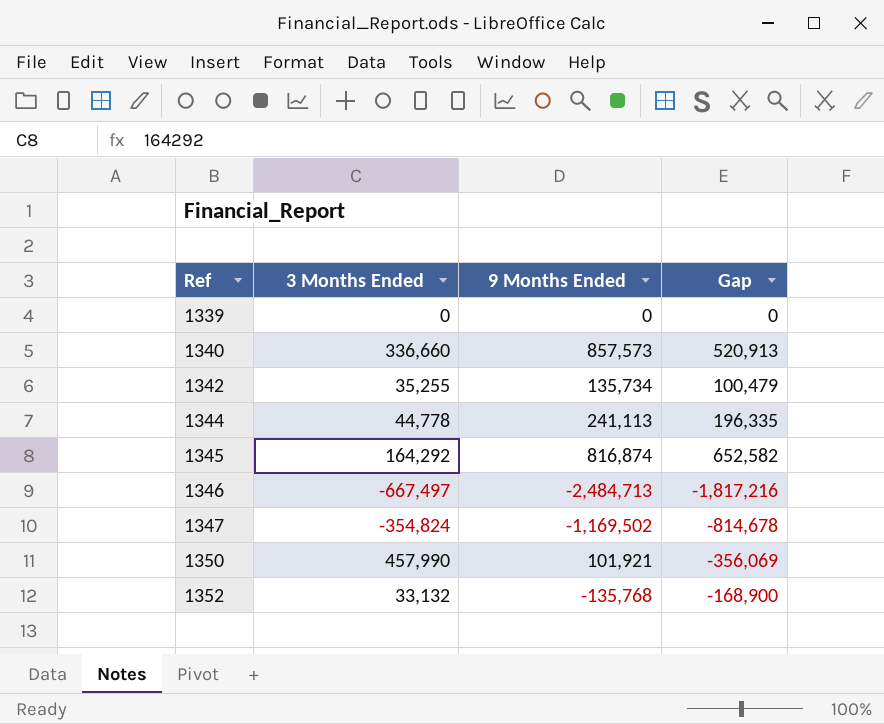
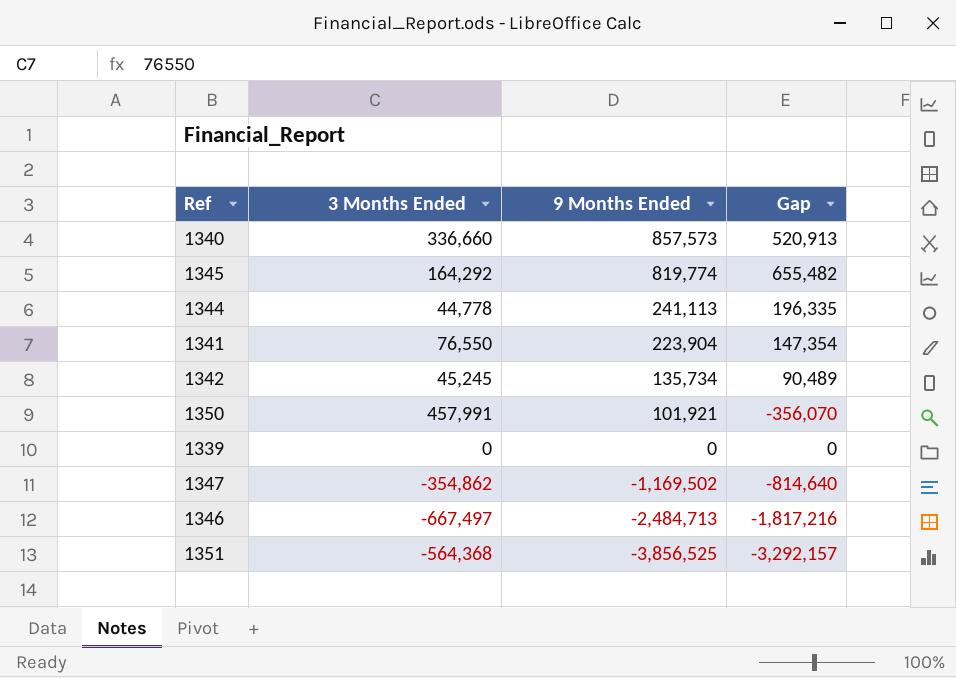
row order: Ref ascending -> 9 Months Ended descending
row 1352: 33,132 | -135,768 | -168,900 -> none
1345 | 9 Months Ended: 816,874 -> 819,774
1345 | Gap: 652,582 -> 655,482
row 1341: none -> 76,550 | 223,904 | 147,354
1342 | 3 Months Ended: 35,255 -> 45,245
1342 | Gap: 100,479 -> 90,489
1350 | 3 Months Ended: 457,990 -> 457,991
1350 | Gap: -356,069 -> -356,070
1347 | 3 Months Ended: -354,824 -> -354,862
1347 | Gap: -814,678 -> -814,640
row 1351: none -> -564,368 | -3,856,525 | -3,292,157

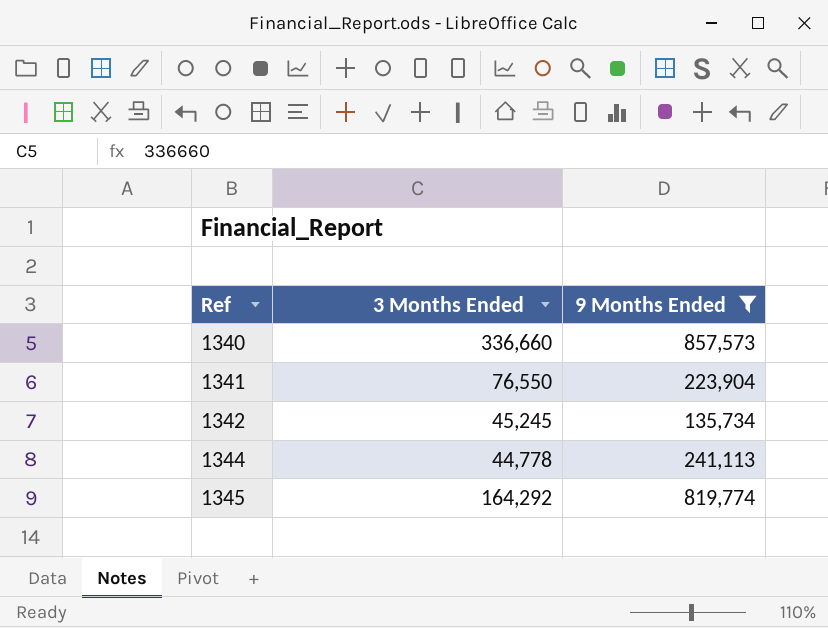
filter: none -> 9 Months Ended >= 135,734
row order: 9 Months Ended descending -> Ref ascending
column Gap | formula: [9 Months Ended] - [3 Months Ended] -> none

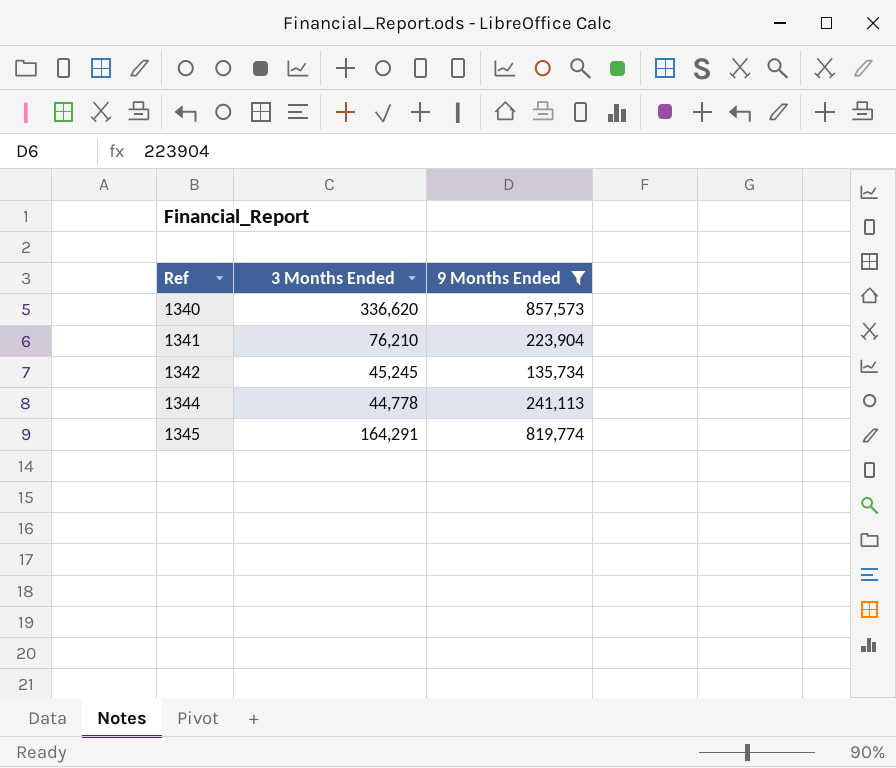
1340 | 3 Months Ended: 336,660 -> 336,620
1341 | 3 Months Ended: 76,550 -> 76,210
1345 | 3 Months Ended: 164,292 -> 164,291

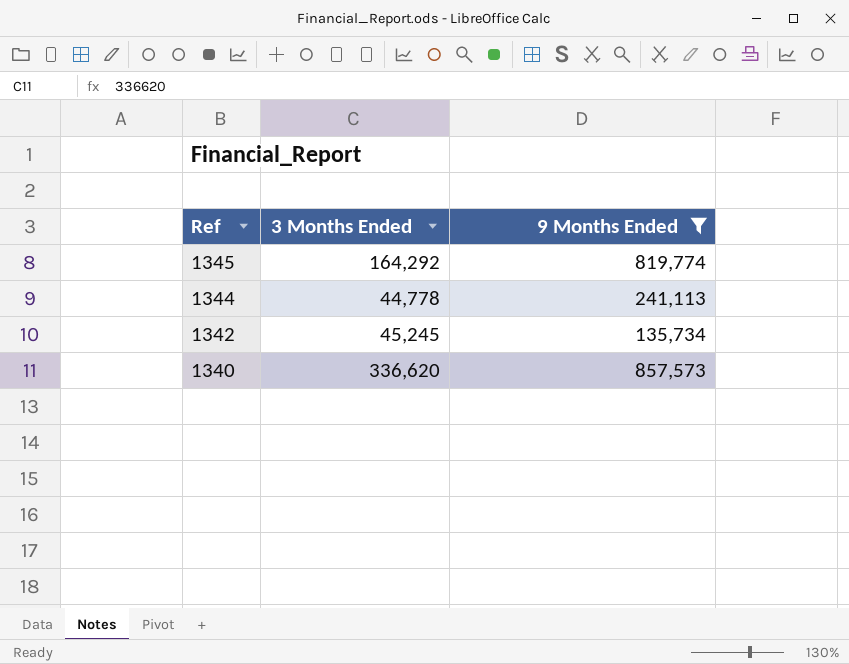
row order: Ref ascending -> Ref descending
row 1341: 76,210 | 223,904 -> none
1345 | 3 Months Ended: 164,291 -> 164,292

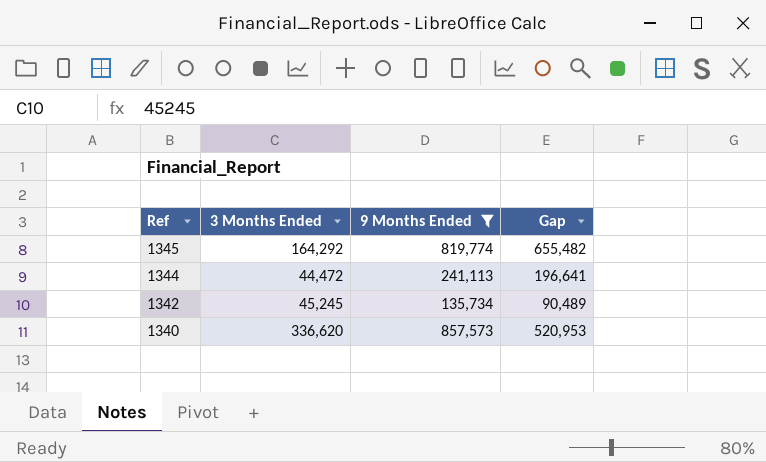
column Gap | formula: none -> [9 Months Ended] - [3 Months Ended]
1344 | 3 Months Ended: 44,778 -> 44,472

